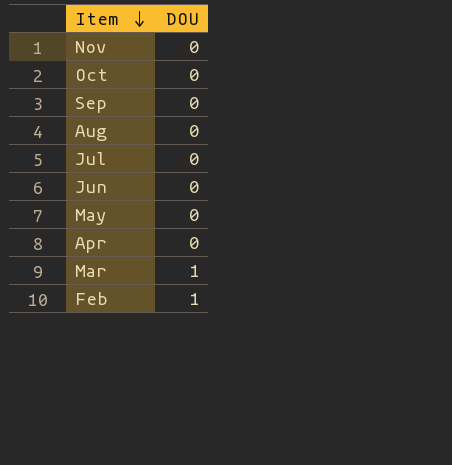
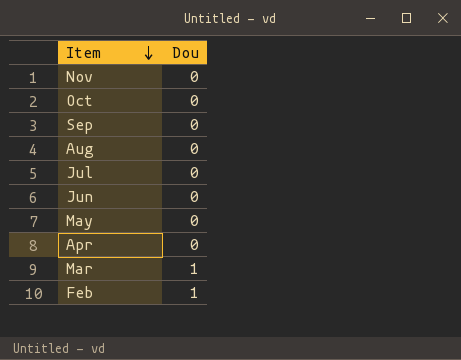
column name: DOU -> Dou

